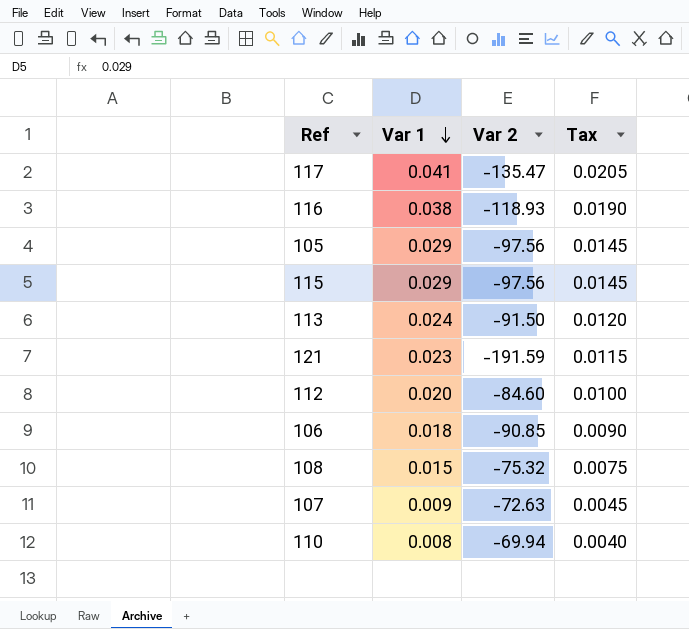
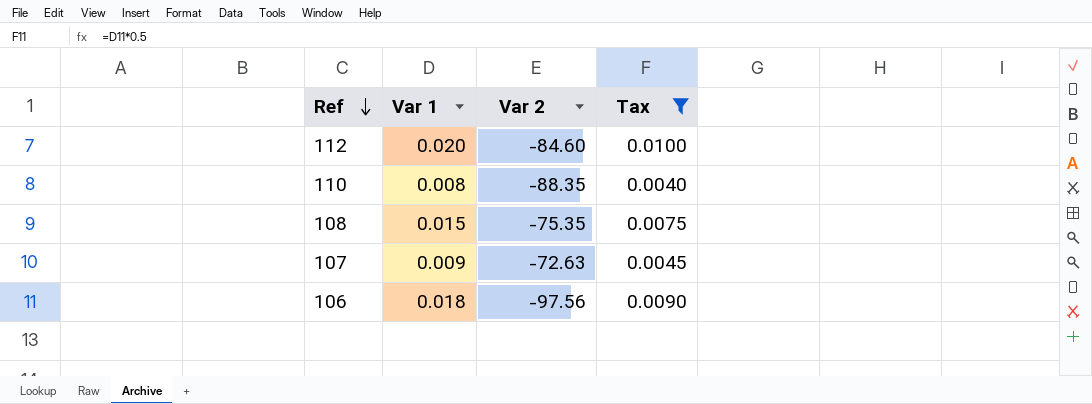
filter: none -> Tax <= 0.0100
row order: Var 1 descending -> Ref descending
110 | Var 2: -69.94 -> -88.35
108 | Var 2: -75.32 -> -75.35
106 | Var 2: -90.85 -> -97.56

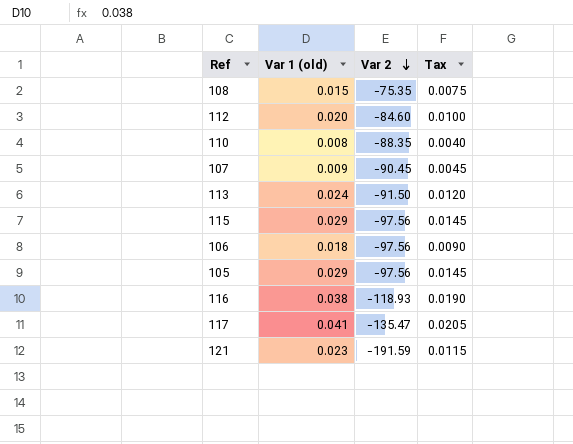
filter: Tax <= 0.0100 -> none
row order: Ref descending -> Var 2 descending
column name: Var 1 -> Var 1 (old)
107 | Var 2: -72.63 -> -90.45

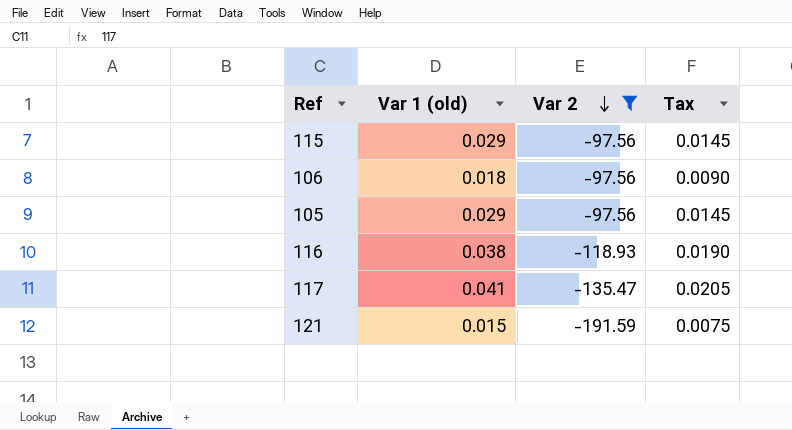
filter: none -> Var 2 <= -97.56
121 | Var 1 (old): 0.023 -> 0.015
121 | Tax: 0.0115 -> 0.0075

